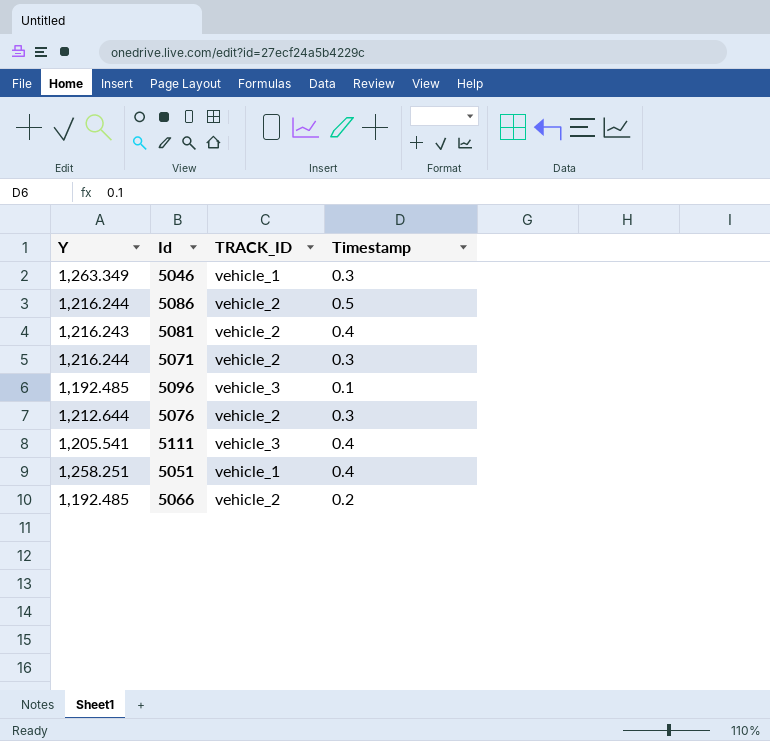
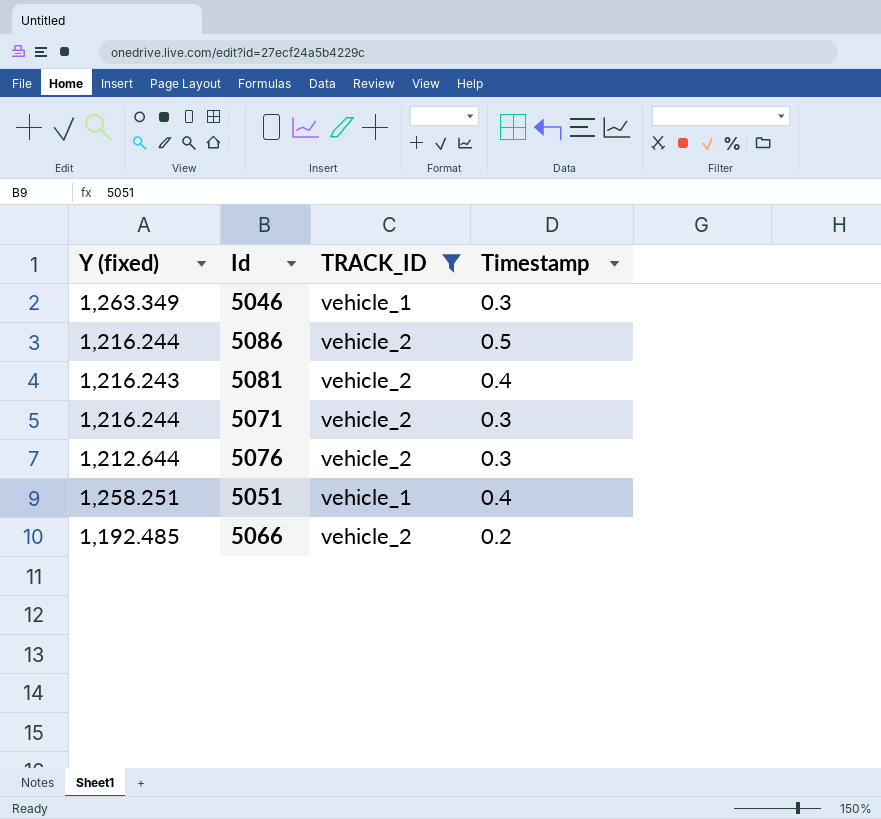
filter: none -> TRACK_ID != vehicle_3
column name: Y -> Y (fixed)

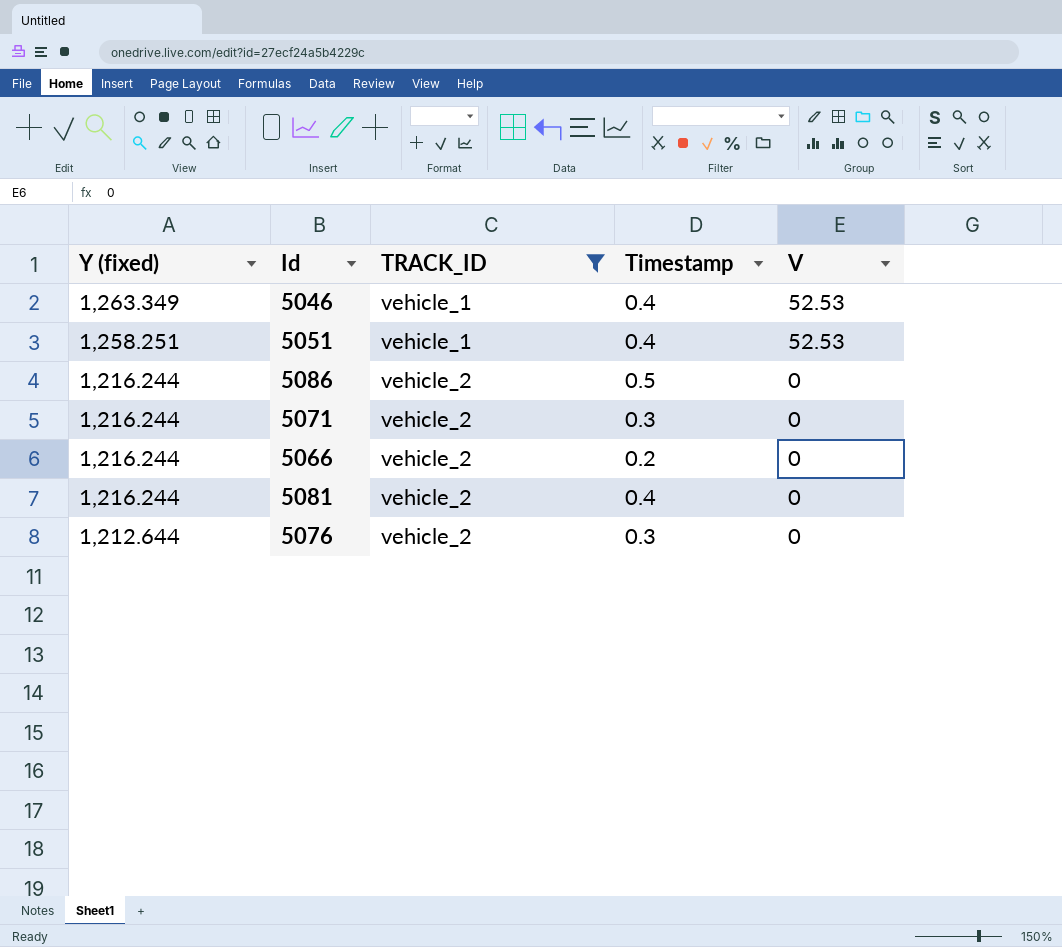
row order: none -> Y (fixed) descending
column V | position: none -> 5
5046 | Timestamp: 0.3 -> 0.4
5066 | Y (fixed): 1,192.485 -> 1,216.244
5081 | Y (fixed): 1,216.243 -> 1,216.244

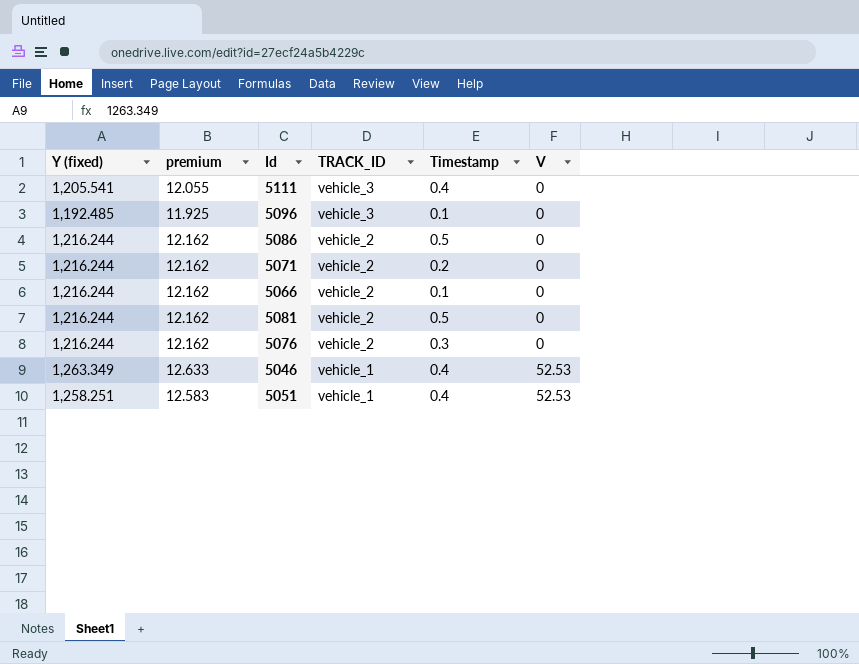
filter: TRACK_ID != vehicle_3 -> none
row order: Y (fixed) descending -> TRACK_ID descending
column premium | formula: none -> [Y (fixed)] * 0.01
5071 | Timestamp: 0.3 -> 0.2
5066 | Timestamp: 0.2 -> 0.1
5081 | Timestamp: 0.4 -> 0.5
5076 | Y (fixed): 1,212.644 -> 1,216.244

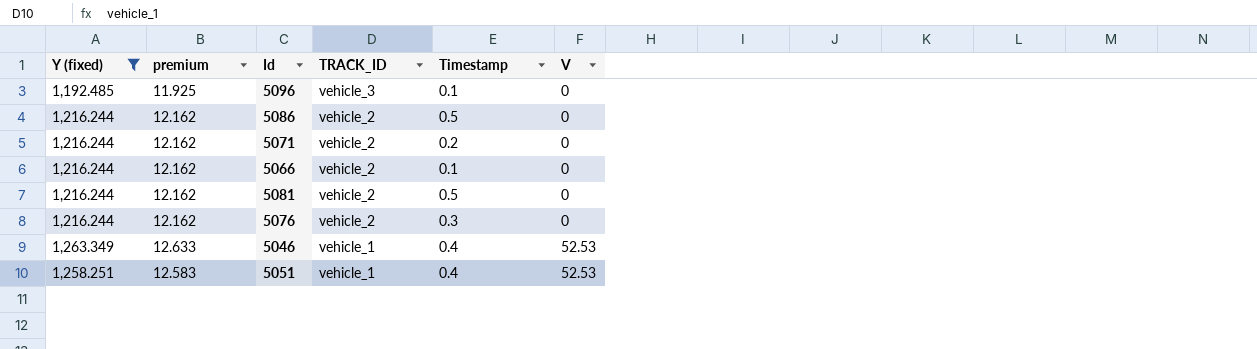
filter: none -> Y (fixed) != 1,205.541

